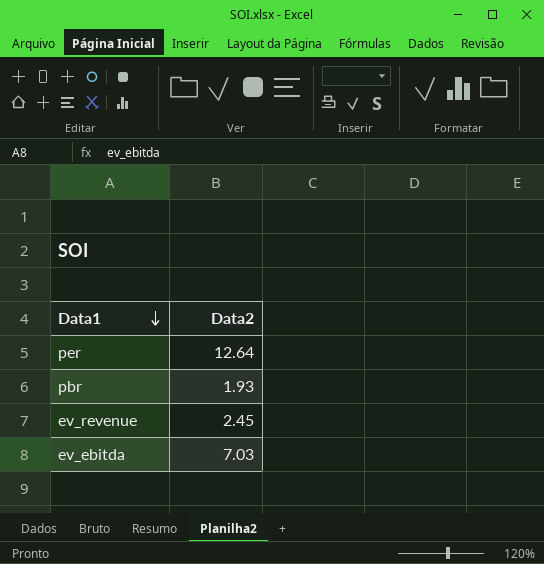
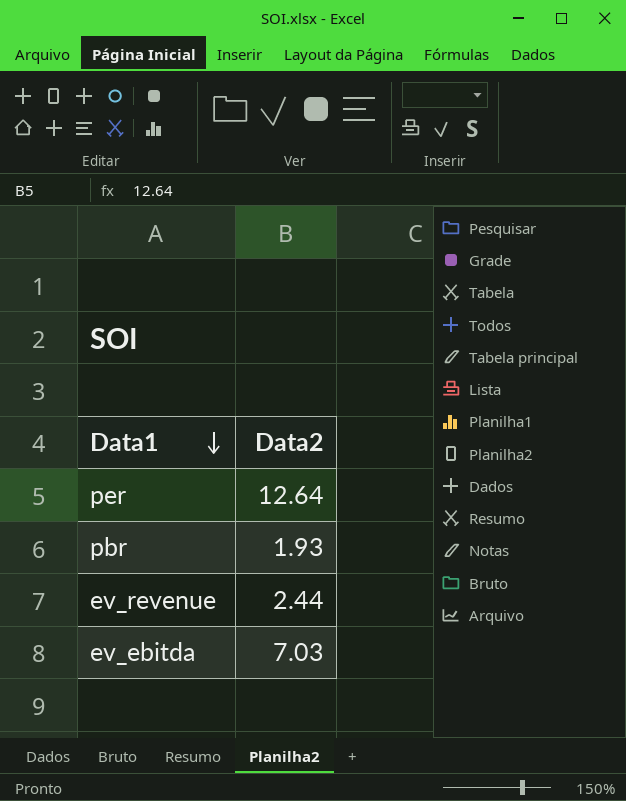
ev_revenue | Data2: 2.45 -> 2.44

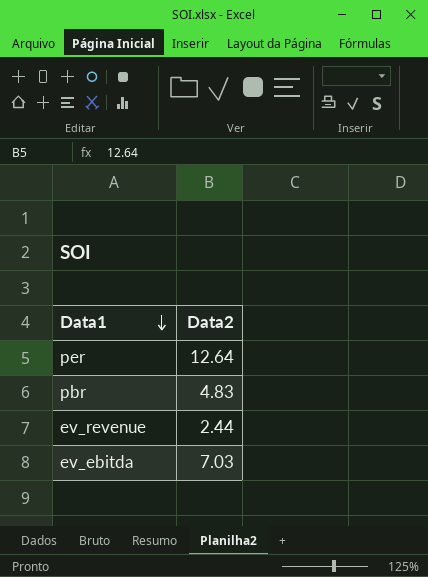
pbr | Data2: 1.93 -> 4.83

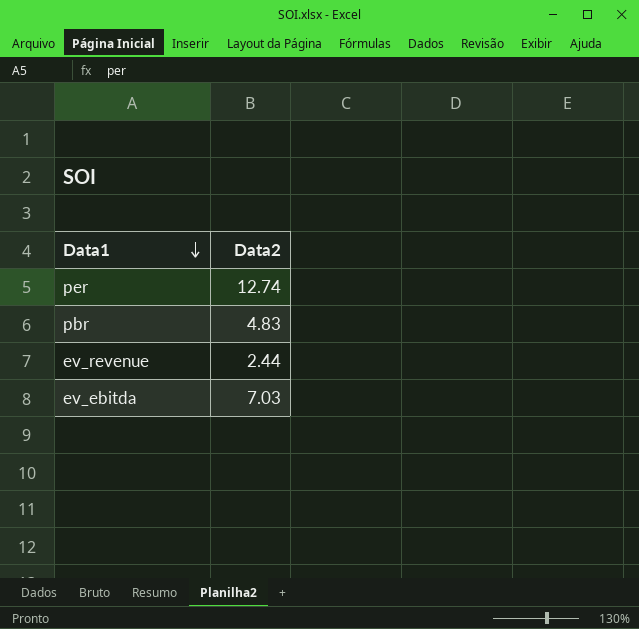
per | Data2: 12.64 -> 12.74

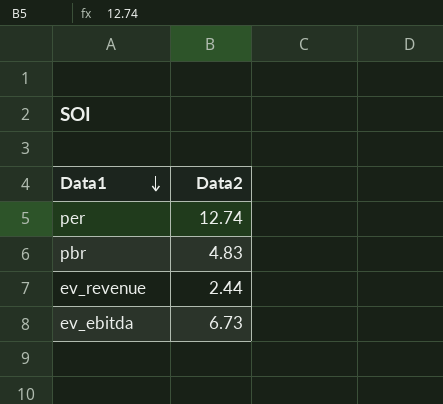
ev_ebitda | Data2: 7.03 -> 6.73

